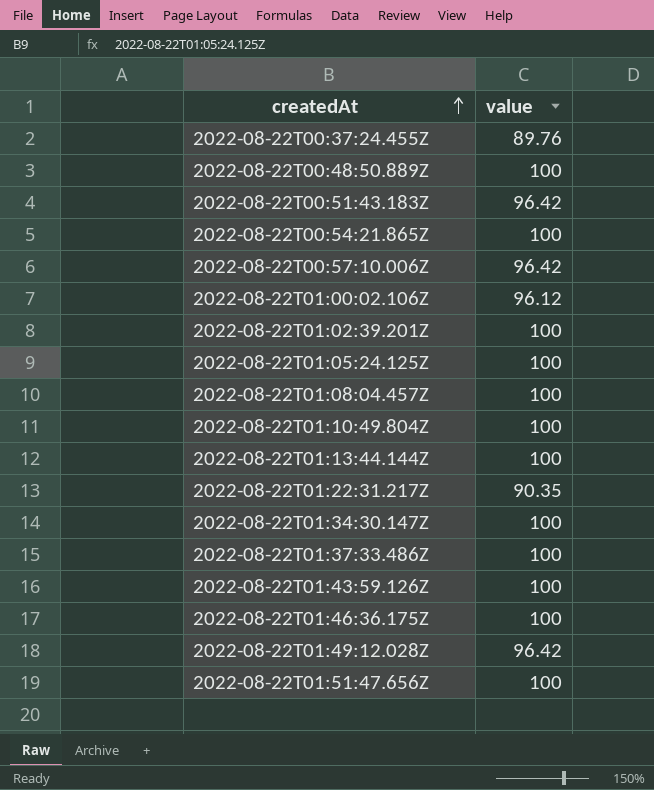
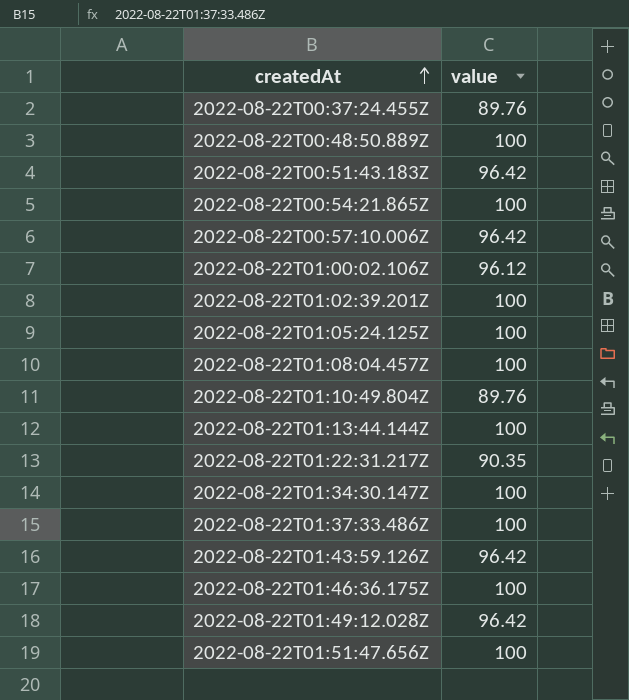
2022-08-22T01:10:49.804Z | value: 100 -> 89.76
2022-08-22T01:43:59.126Z | value: 100 -> 96.42

